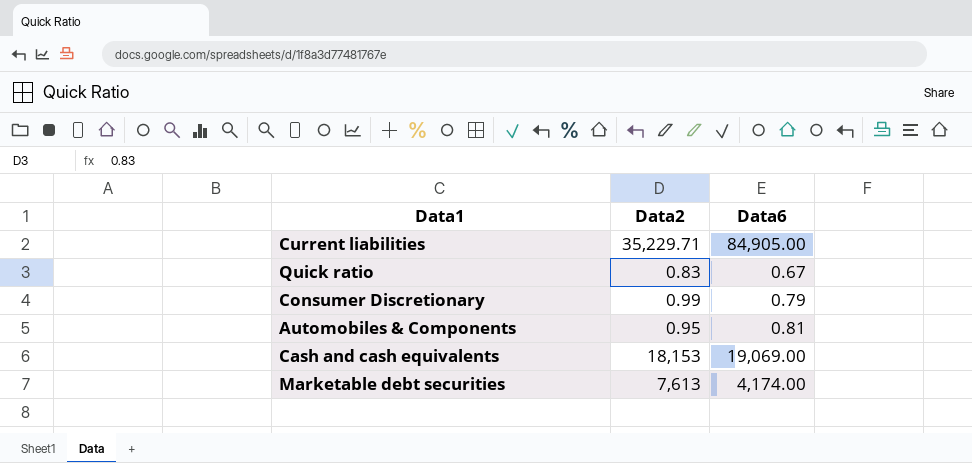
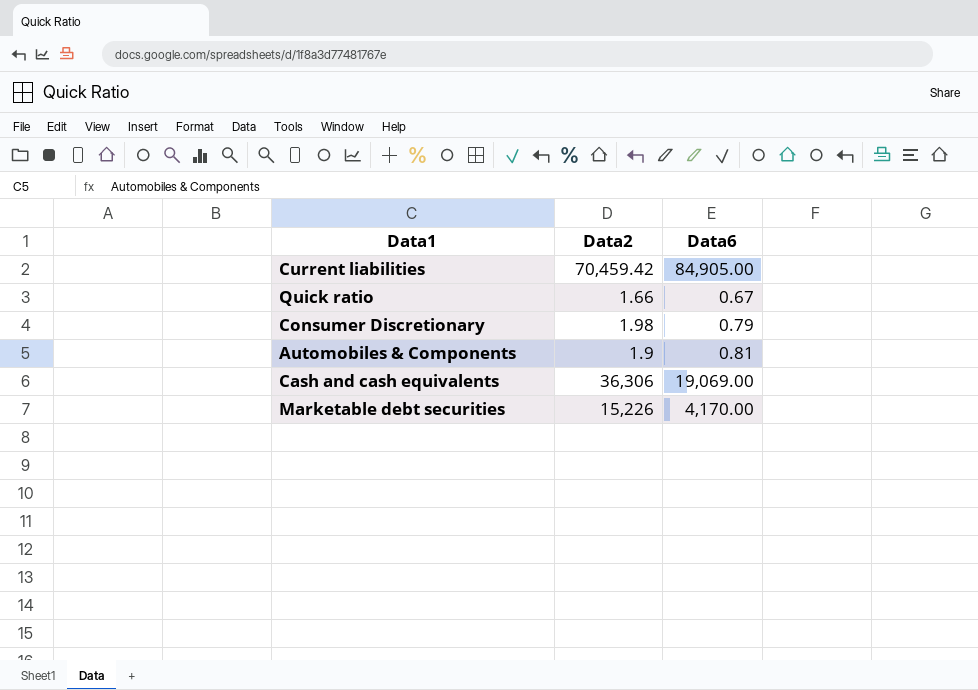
Current liabilities | Data2: 35,229.71 -> 70,459.42
Quick ratio | Data2: 0.83 -> 1.66
Consumer Discretionary | Data2: 0.99 -> 1.98
Automobiles & Components | Data2: 0.95 -> 1.9
Cash and cash equivalents | Data2: 18,153 -> 36,306
Marketable debt securities | Data2: 7,613 -> 15,226
Marketable debt securities | Data6: 4,174.00 -> 4,170.00

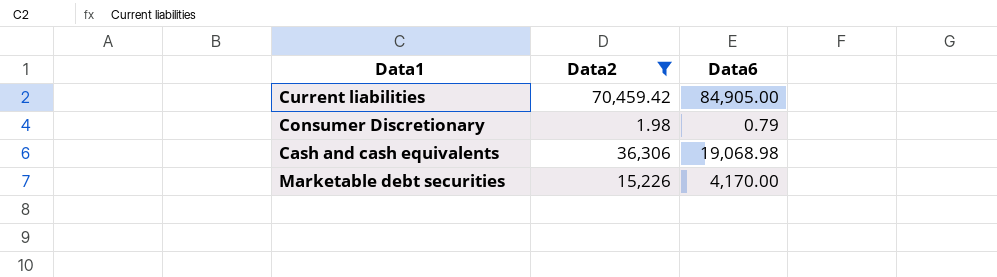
filter: none -> Data2 >= 1.98
Cash and cash equivalents | Data6: 19,069.00 -> 19,068.98

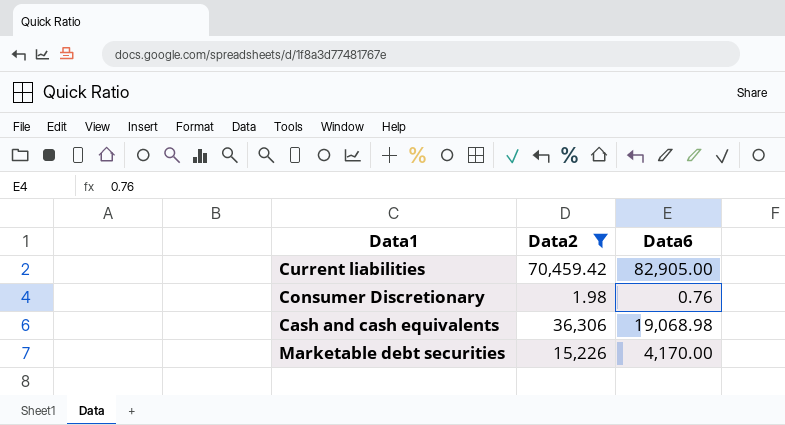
Current liabilities | Data6: 84,905.00 -> 82,905.00
Consumer Discretionary | Data6: 0.79 -> 0.76

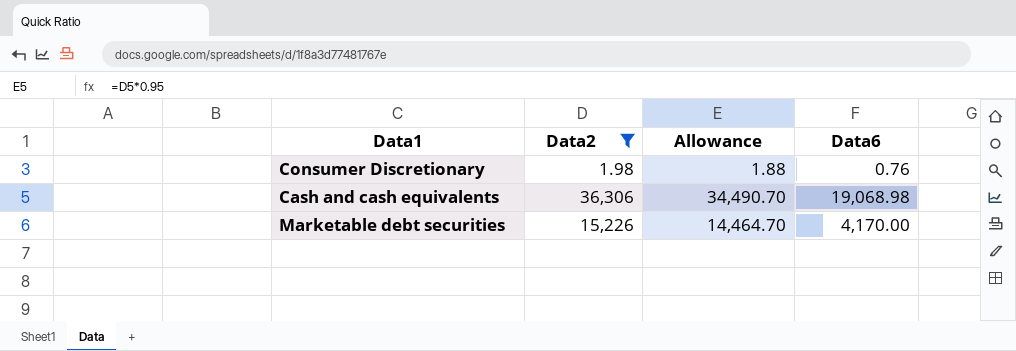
column Allowance | formula: none -> [Data2] * 0.95
row Current liabilities: 70,459.42 | 82,905.00 -> none

